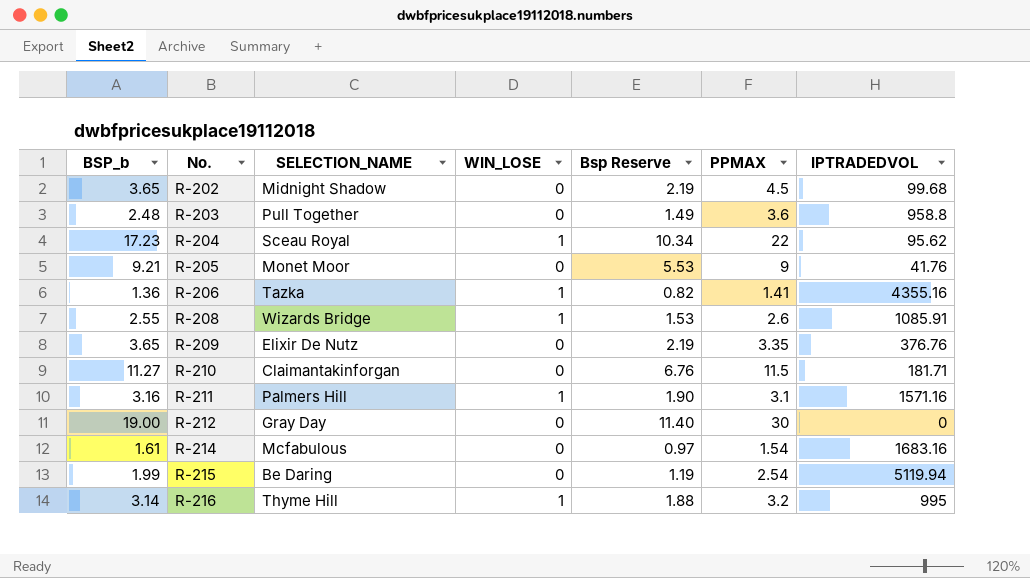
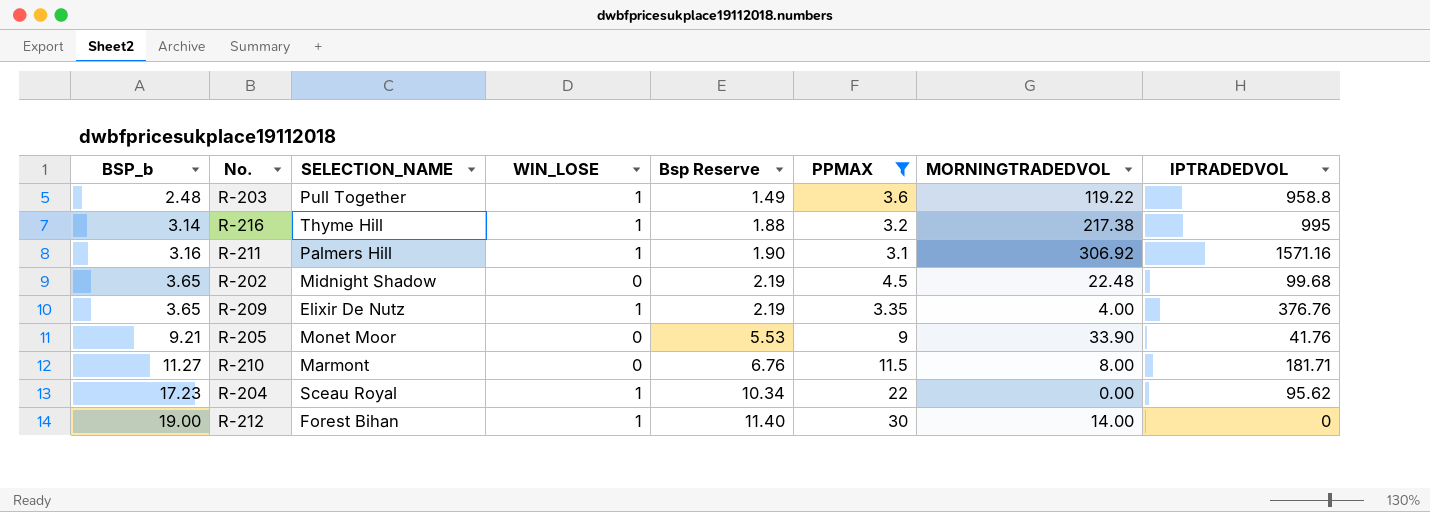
filter: none -> PPMAX >= 3.1
row order: No. ascending -> BSP_b ascending
column MORNINGTRADEDVOL | position: none -> 7
R-203 | WIN_LOSE: 0 -> 1
R-209 | WIN_LOSE: 0 -> 1
R-210 | SELECTION_NAME: Claimantakinforgan -> Marmont
R-212 | SELECTION_NAME: Gray Day -> Forest Bihan
R-212 | WIN_LOSE: 0 -> 1

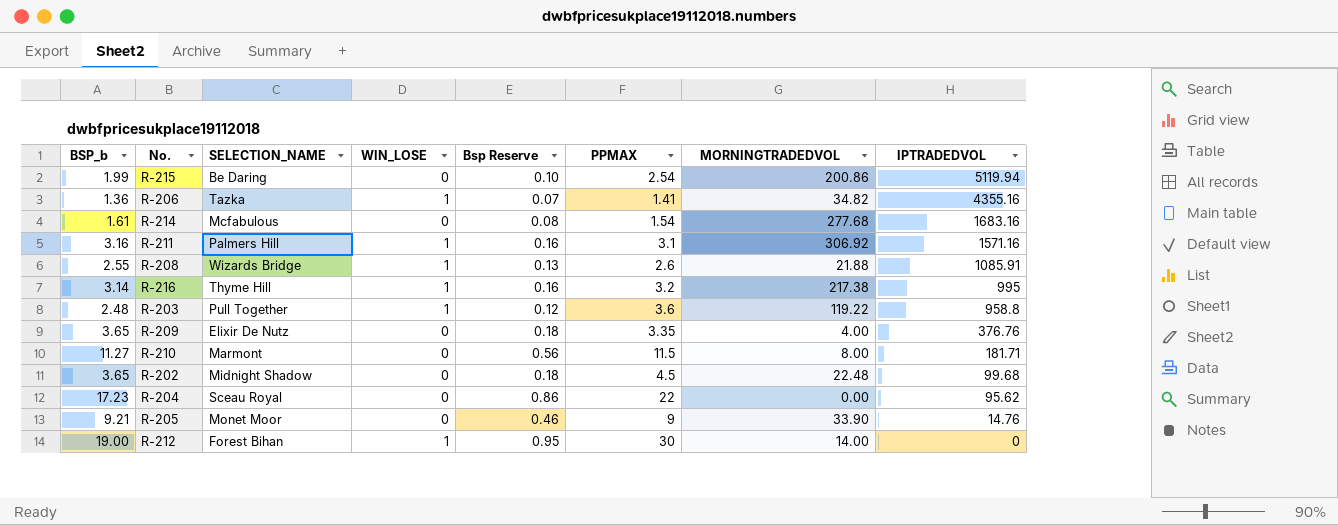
filter: PPMAX >= 3.1 -> none
row order: BSP_b ascending -> IPTRADEDVOL descending
column Bsp Reserve | formula: [BSP_b] * 0.6 -> [BSP_b] * 0.05
R-209 | WIN_LOSE: 1 -> 0
R-204 | WIN_LOSE: 1 -> 0
R-205 | IPTRADEDVOL: 41.76 -> 14.76

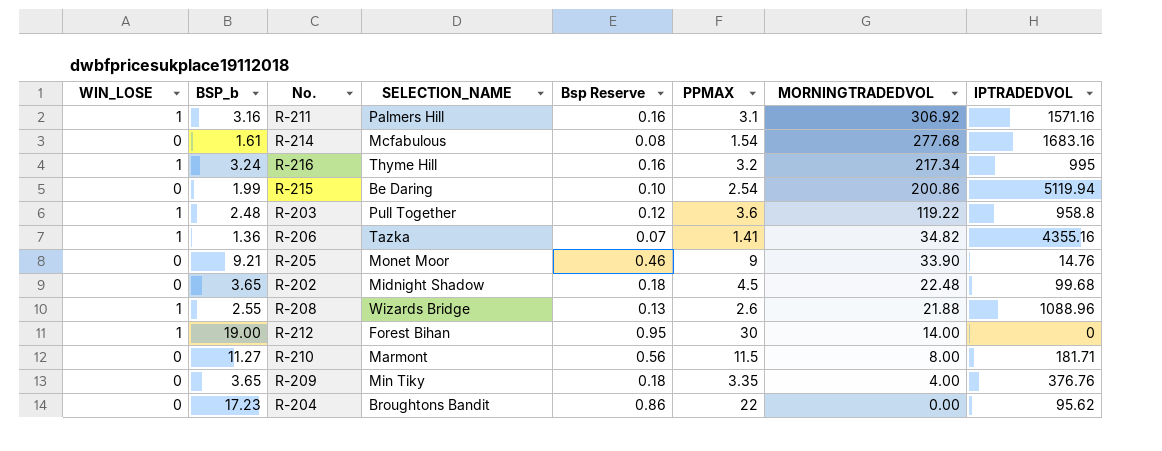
row order: IPTRADEDVOL descending -> MORNINGTRADEDVOL descending
column WIN_LOSE | position: 4 -> 1
R-216 | BSP_b: 3.14 -> 3.24
R-216 | MORNINGTRADEDVOL: 217.38 -> 217.34
R-208 | IPTRADEDVOL: 1085.91 -> 1088.96
R-209 | SELECTION_NAME: Elixir De Nutz -> Min Tiky
R-204 | SELECTION_NAME: Sceau Royal -> Broughtons Bandit

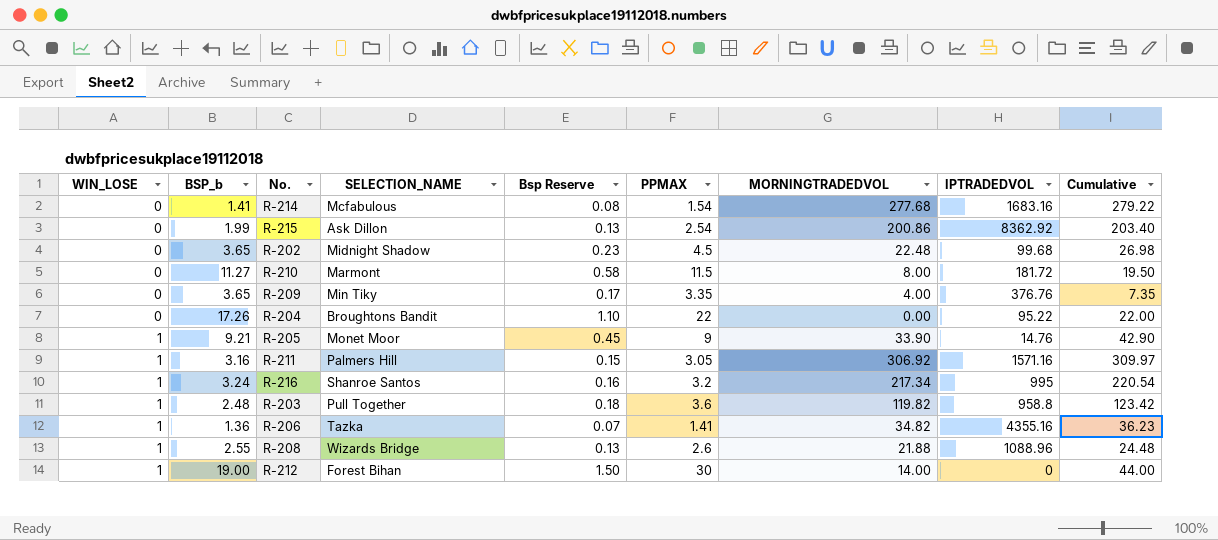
row order: MORNINGTRADEDVOL descending -> WIN_LOSE ascending
column Bsp Reserve | formula: [BSP_b] * 0.05 -> [PPMAX] * 0.05
column Cumulative | formula: none -> [PPMAX] + [MORNINGTRADEDVOL]
R-214 | BSP_b: 1.61 -> 1.41
R-215 | SELECTION_NAME: Be Daring -> Ask Dillon
R-215 | IPTRADEDVOL: 5119.94 -> 8362.92
R-210 | IPTRADEDVOL: 181.71 -> 181.72
R-204 | BSP_b: 17.23 -> 17.26
R-204 | IPTRADEDVOL: 95.62 -> 95.22
R-205 | WIN_LOSE: 0 -> 1
R-211 | PPMAX: 3.1 -> 3.05
R-216 | SELECTION_NAME: Thyme Hill -> Shanroe Santos
R-203 | MORNINGTRADEDVOL: 119.22 -> 119.82

